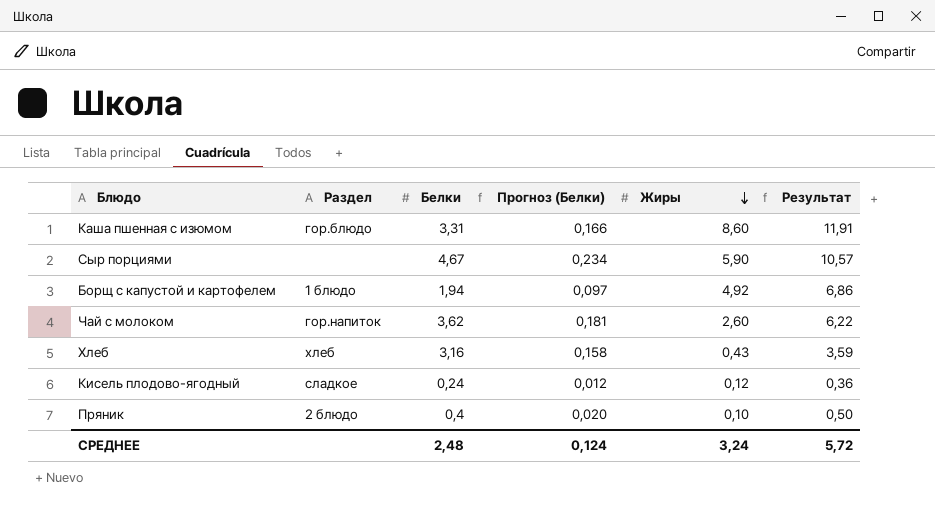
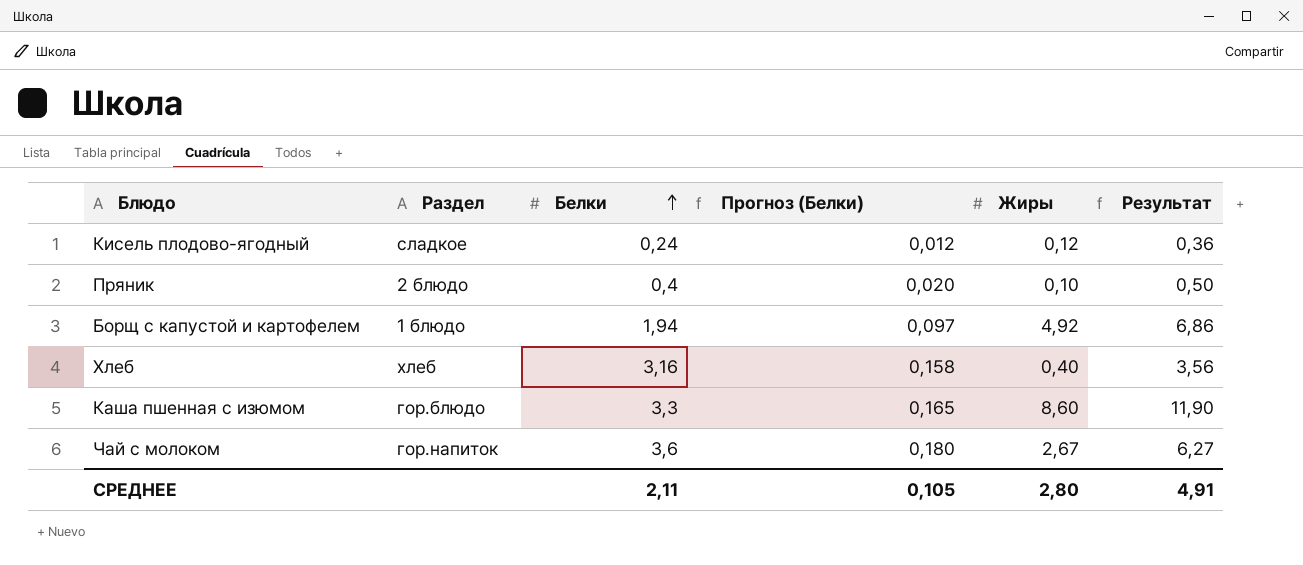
row order: Жиры descending -> Белки ascending
row Сыр порциями: none | 4,67 | 0,234 | 5,90 | 10,57 -> none
Хлеб | Жиры: 0,43 -> 0,40
Хлеб | Результат: 3,59 -> 3,56
Каша пшенная с изюмом | Белки: 3,31 -> 3,3
Каша пшенная с изюмом | Прогноз (Белки): 0,166 -> 0,165
Каша пшенная с изюмом | Результат: 11,91 -> 11,90
Чай с молоком | Белки: 3,62 -> 3,6
Чай с молоком | Прогноз (Белки): 0,181 -> 0,180
Чай с молоком | Жиры: 2,60 -> 2,67
Чай с молоком | Результат: 6,22 -> 6,27
СРЕДНЕЕ | Белки: 2,48 -> 2,11
СРЕДНЕЕ | Прогноз (Белки): 0,124 -> 0,105
СРЕДНЕЕ | Жиры: 3,24 -> 2,80
СРЕДНЕЕ | Результат: 5,72 -> 4,91

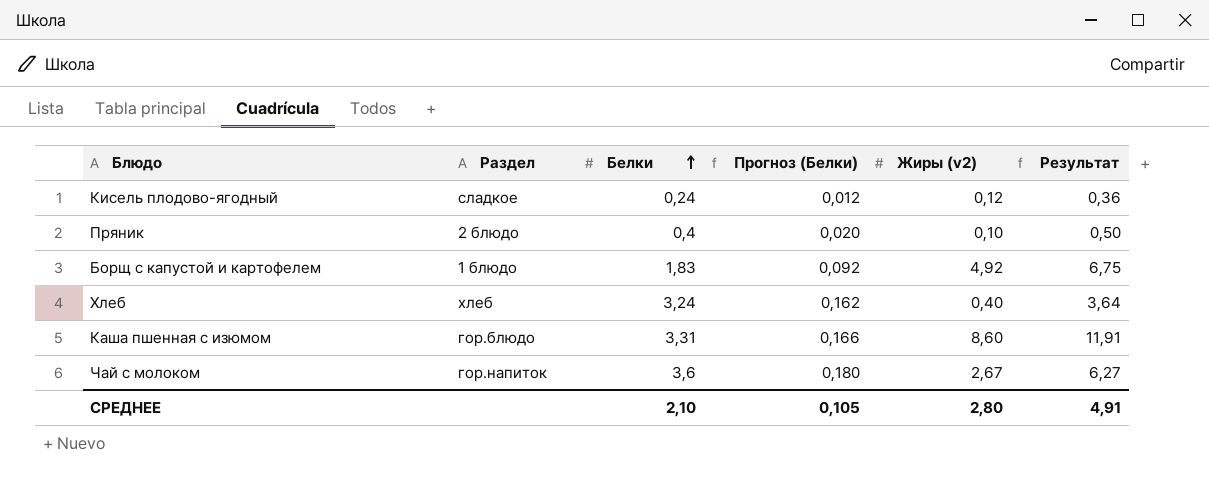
column name: Жиры -> Жиры (v2)
Борщ с капустой и картофелем | Белки: 1,94 -> 1,83
Борщ с капустой и картофелем | Прогноз (Белки): 0,097 -> 0,092
Борщ с капустой и картофелем | Результат: 6,86 -> 6,75
Хлеб | Белки: 3,16 -> 3,24
Хлеб | Прогноз (Белки): 0,158 -> 0,162
Хлеб | Результат: 3,56 -> 3,64
Каша пшенная с изюмом | Белки: 3,3 -> 3,31
Каша пшенная с изюмом | Прогноз (Белки): 0,165 -> 0,166
Каша пшенная с изюмом | Результат: 11,90 -> 11,91
СРЕДНЕЕ | Белки: 2,11 -> 2,10

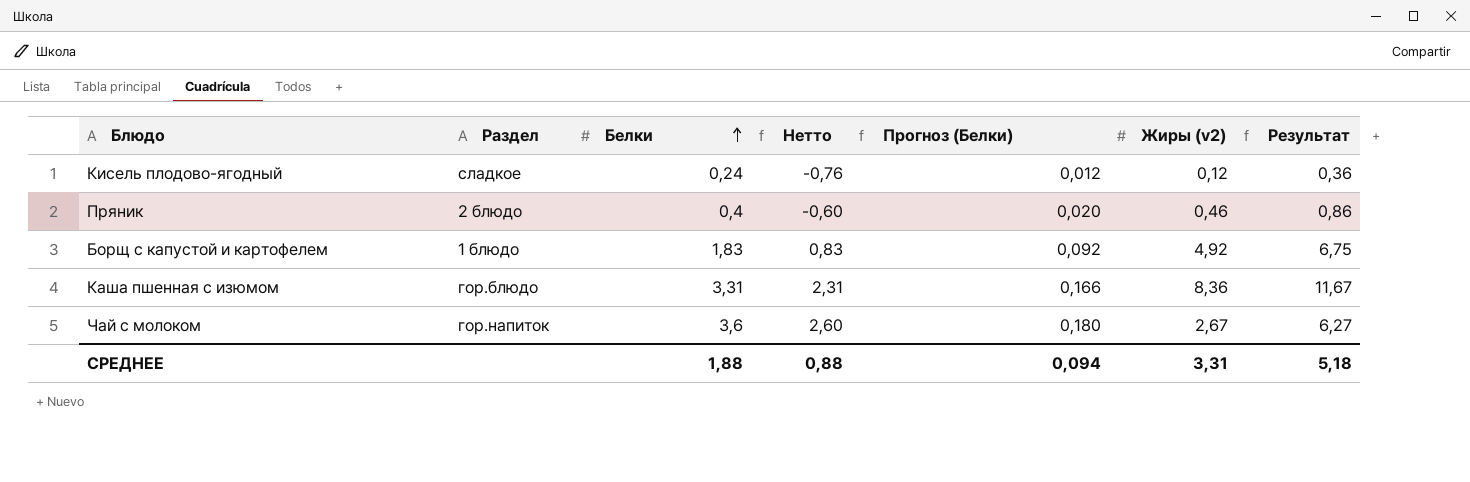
column Нетто | formula: none -> [Белки] - 1
row Хлеб: хлеб | 3,24 | 0,162 | 0,40 | 3,64 -> none
Пряник | Жиры (v2): 0,10 -> 0,46
Пряник | Результат: 0,50 -> 0,86
Каша пшенная с изюмом | Жиры (v2): 8,60 -> 8,36
Каша пшенная с изюмом | Результат: 11,91 -> 11,67
СРЕДНЕЕ | Белки: 2,10 -> 1,88
СРЕДНЕЕ | Прогноз (Белки): 0,105 -> 0,094
СРЕДНЕЕ | Жиры (v2): 2,80 -> 3,31
СРЕДНЕЕ | Результат: 4,91 -> 5,18

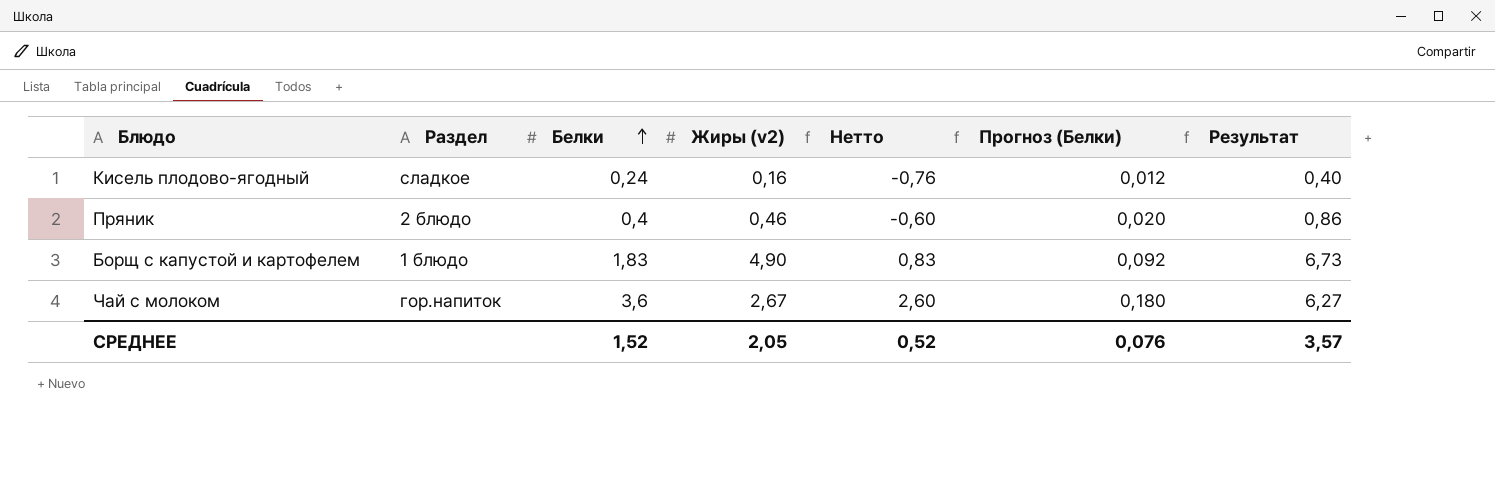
column Жиры (v2) | position: 6 -> 4
row Каша пшенная с изюмом: гор.блюдо | 3,31 | 2,31 | 0,166 | 8,36 | 11,67 -> none
Кисель плодово-ягодный | Жиры (v2): 0,12 -> 0,16
Кисель плодово-ягодный | Результат: 0,36 -> 0,40
Борщ с капустой и картофелем | Жиры (v2): 4,92 -> 4,90
Борщ с капустой и картофелем | Результат: 6,75 -> 6,73
СРЕДНЕЕ | Белки: 1,88 -> 1,52
СРЕДНЕЕ | Жиры (v2): 3,31 -> 2,05
СРЕДНЕЕ | Нетто: 0,88 -> 0,52
СРЕДНЕЕ | Прогноз (Белки): 0,094 -> 0,076
СРЕДНЕЕ | Результат: 5,18 -> 3,57

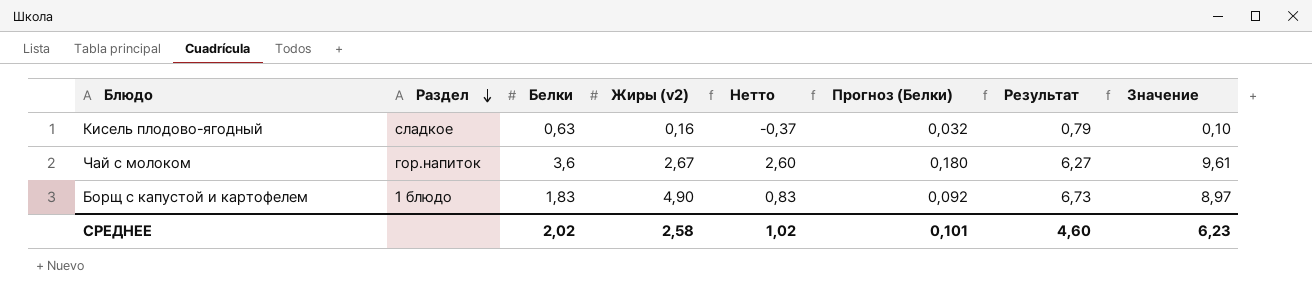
row order: Белки ascending -> Раздел descending
column Значение | formula: none -> [Белки] * [Жиры (v2)]
row Пряник: 2 блюдо | 0,4 | 0,46 | -0,60 | 0,020 | 0,86 -> none
Кисель плодово-ягодный | Белки: 0,24 -> 0,63
Кисель плодово-ягодный | Нетто: -0,76 -> -0,37
Кисель плодово-ягодный | Прогноз (Белки): 0,012 -> 0,032
Кисель плодово-ягодный | Результат: 0,40 -> 0,79
СРЕДНЕЕ | Белки: 1,52 -> 2,02
СРЕДНЕЕ | Жиры (v2): 2,05 -> 2,58
СРЕДНЕЕ | Нетто: 0,52 -> 1,02
СРЕДНЕЕ | Прогноз (Белки): 0,076 -> 0,101
СРЕДНЕЕ | Результат: 3,57 -> 4,60

